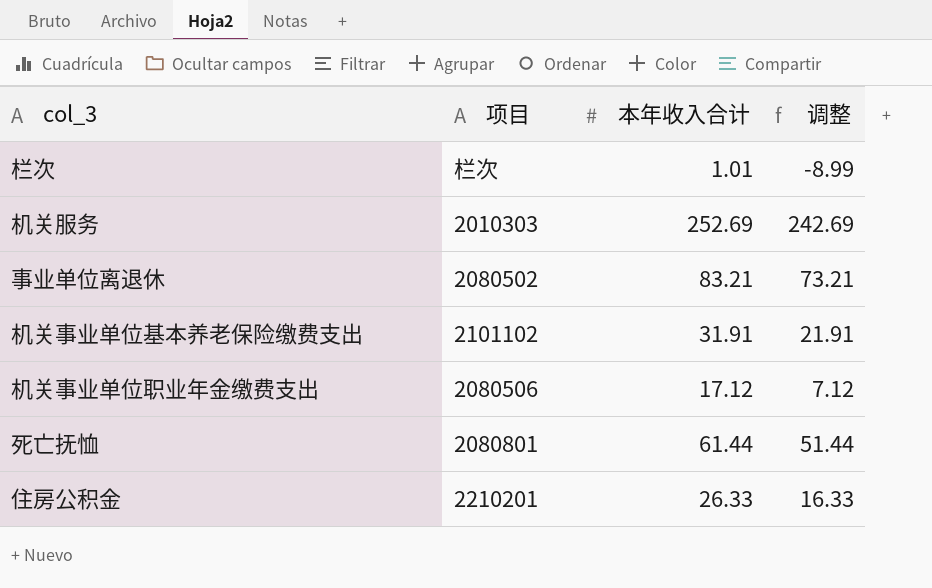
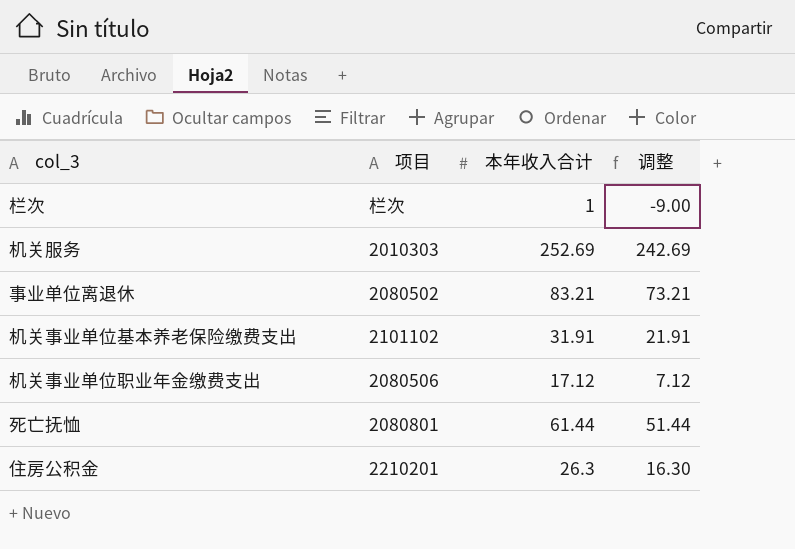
栏次 | 本年收入合计: 1.01 -> 1
栏次 | 调整: -8.99 -> -9.00
住房公积金 | 本年收入合计: 26.33 -> 26.3
住房公积金 | 调整: 16.33 -> 16.30

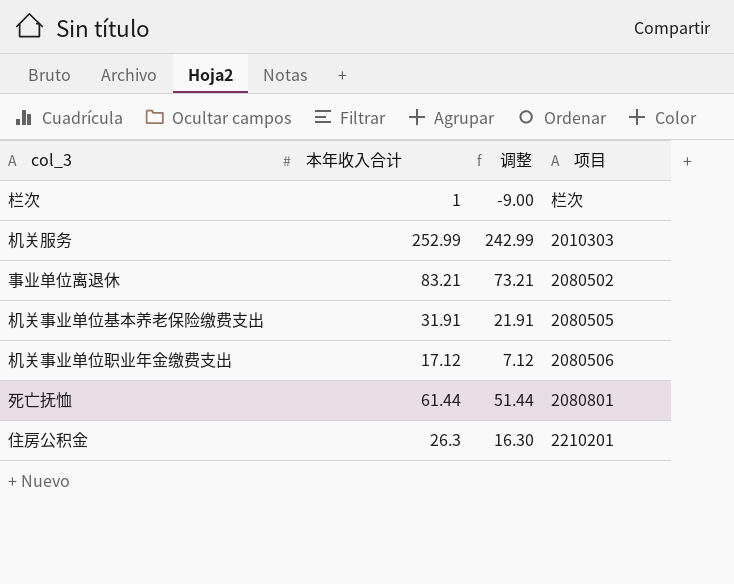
column 项目 | position: 2 -> 4
机关服务 | 本年收入合计: 252.69 -> 252.99
机关服务 | 调整: 242.69 -> 242.99
机关事业单位基本养老保险缴费支出 | 项目: 2101102 -> 2080505

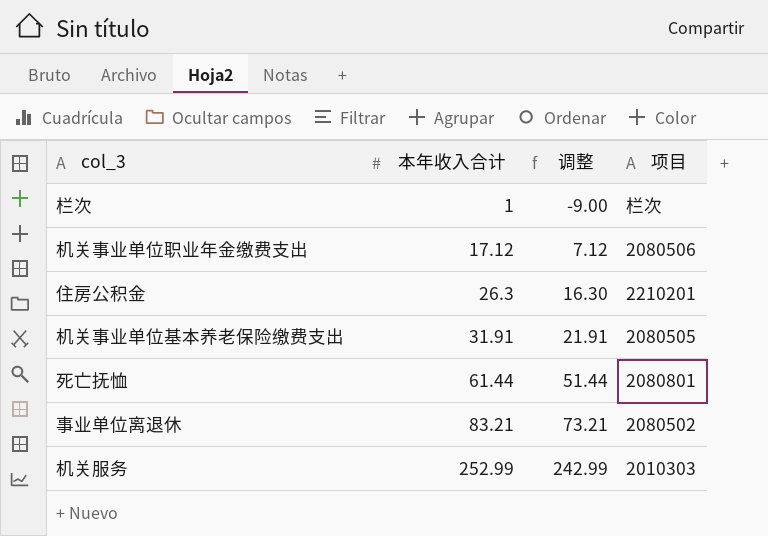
row order: none -> 本年收入合计 ascending

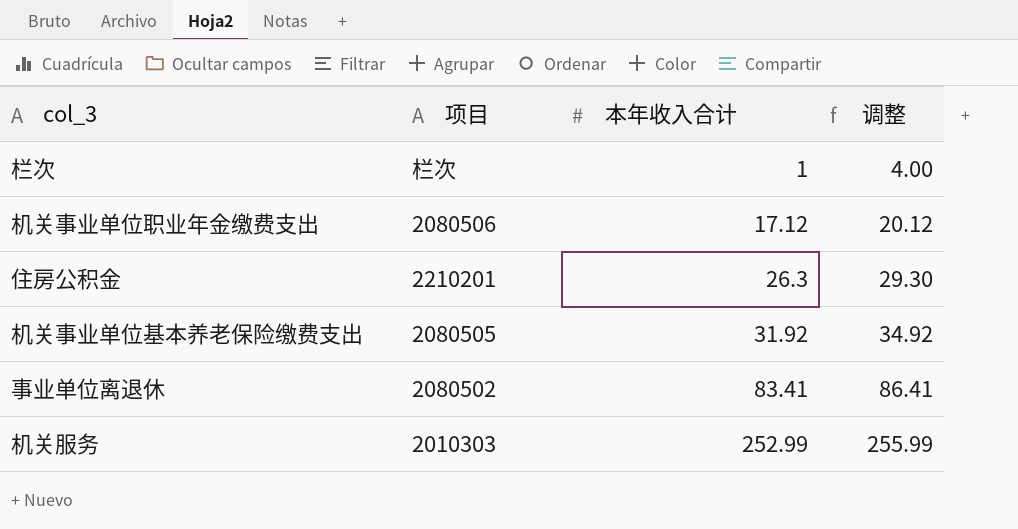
column 项目 | position: 4 -> 2
column 调整 | formula: [本年收入合计] - 10 -> [本年收入合计] + 3
row 死亡抚恤: 61.44 | 51.44 | 2080801 -> none
机关事业单位基本养老保险缴费支出 | 本年收入合计: 31.91 -> 31.92
事业单位离退休 | 本年收入合计: 83.21 -> 83.41

